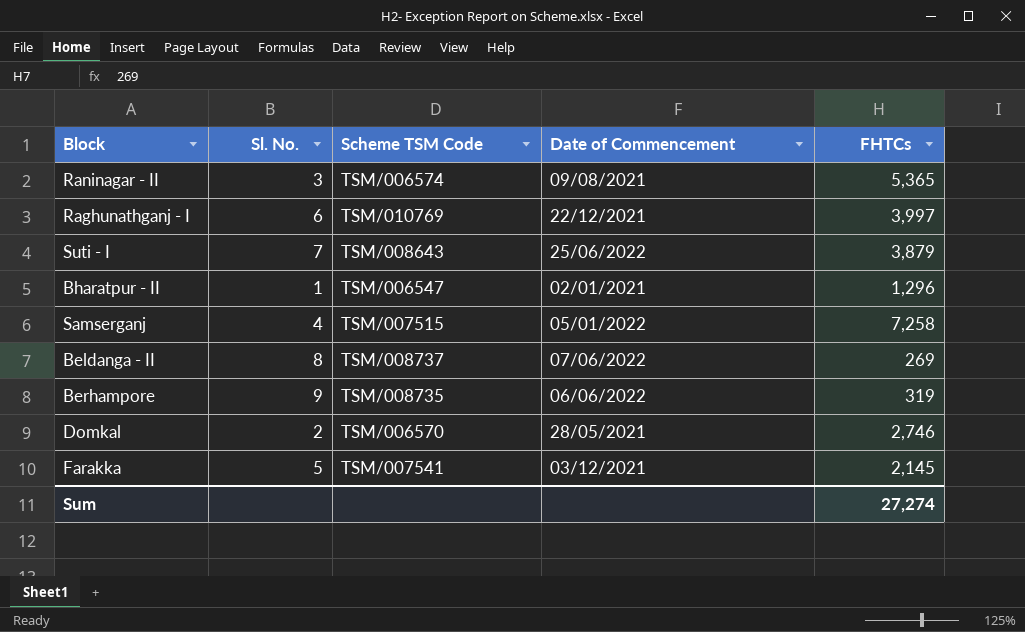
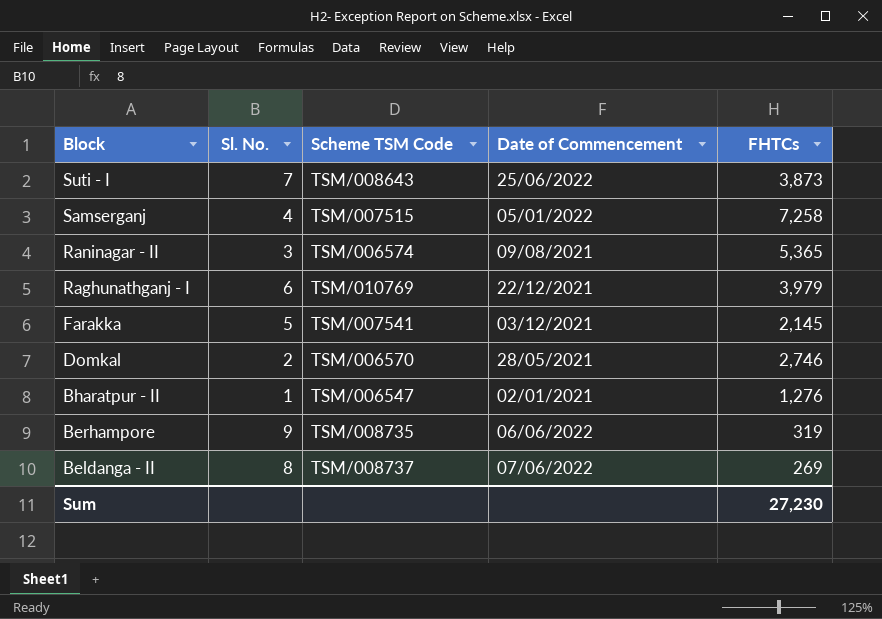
row order: none -> Block descending
Suti - I | FHTCs: 3,879 -> 3,873
Raghunathganj - I | FHTCs: 3,997 -> 3,979
Bharatpur - II | FHTCs: 1,296 -> 1,276
Sum | FHTCs: 27,274 -> 27,230

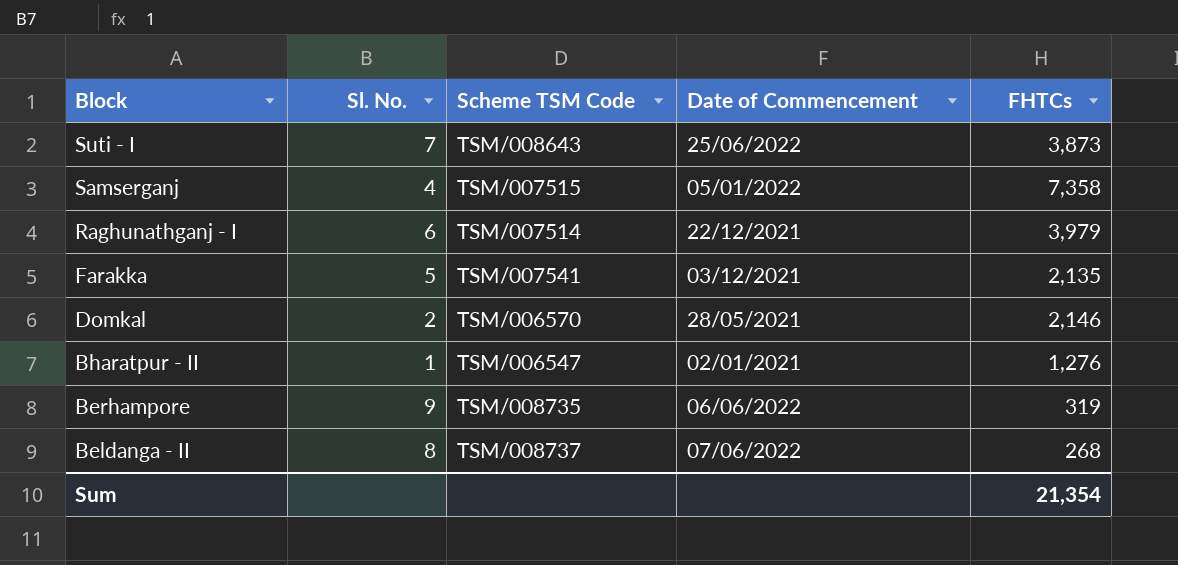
row Raninagar - II: 3 | TSM/006574 | 09/08/2021 | 5,365 -> none
Samserganj | FHTCs: 7,258 -> 7,358
Raghunathganj - I | Scheme TSM Code: TSM/010769 -> TSM/007514
Farakka | FHTCs: 2,145 -> 2,135
Domkal | FHTCs: 2,746 -> 2,146
Beldanga - II | FHTCs: 269 -> 268
Sum | FHTCs: 27,230 -> 21,354

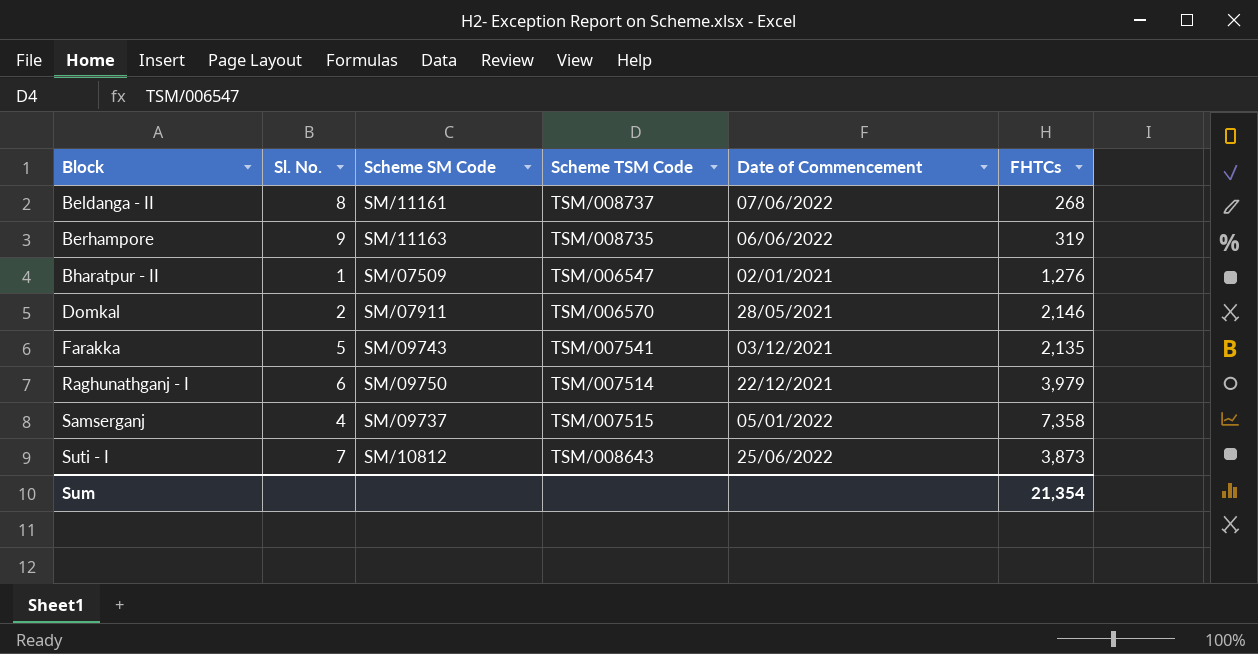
row order: Block descending -> Block ascending
column Scheme SM Code | position: none -> 3

